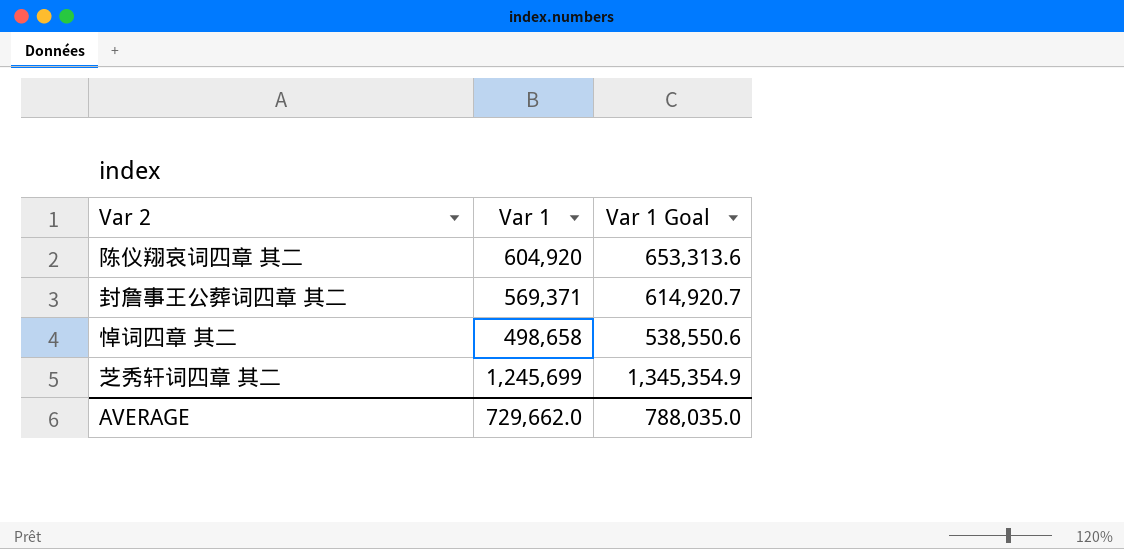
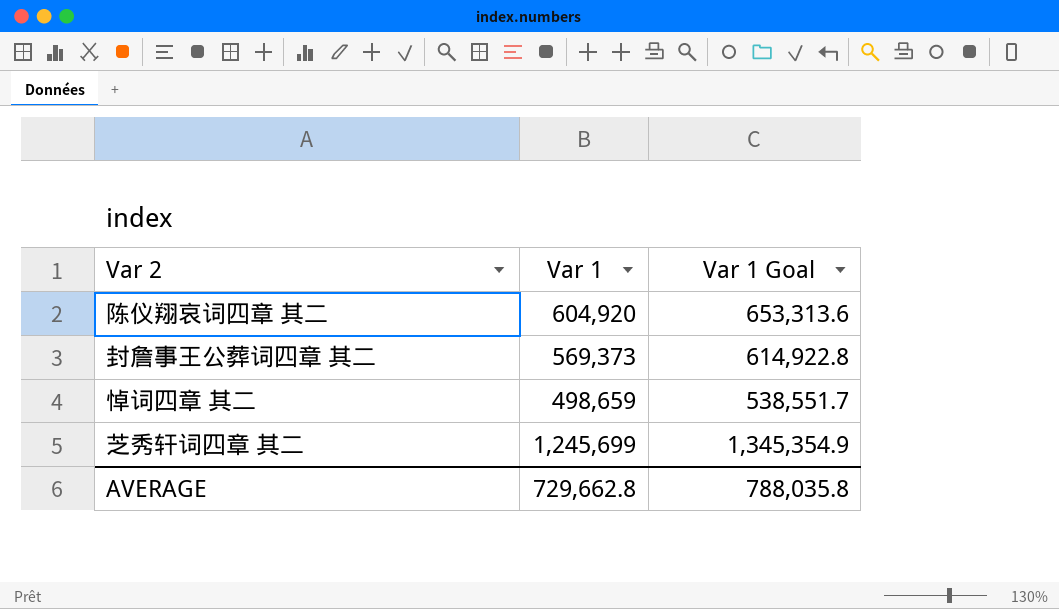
封詹事王公葬词四章 其二 | Var 1: 569,371 -> 569,373
封詹事王公葬词四章 其二 | Var 1 Goal: 614,920.7 -> 614,922.8
悼词四章 其二 | Var 1: 498,658 -> 498,659
悼词四章 其二 | Var 1 Goal: 538,550.6 -> 538,551.7
AVERAGE | Var 1: 729,662.0 -> 729,662.8
AVERAGE | Var 1 Goal: 788,035.0 -> 788,035.8

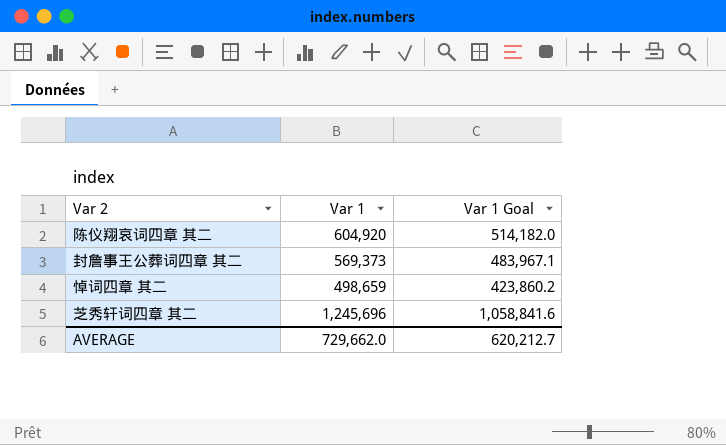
column Var 1 Goal | formula: [Var 1] * 1.08 -> [Var 1] * 0.85
芝秀轩词四章 其二 | Var 1: 1,245,699 -> 1,245,696
AVERAGE | Var 1: 729,662.8 -> 729,662.0
AVERAGE | Var 1 Goal: 788,035.8 -> 620,212.7

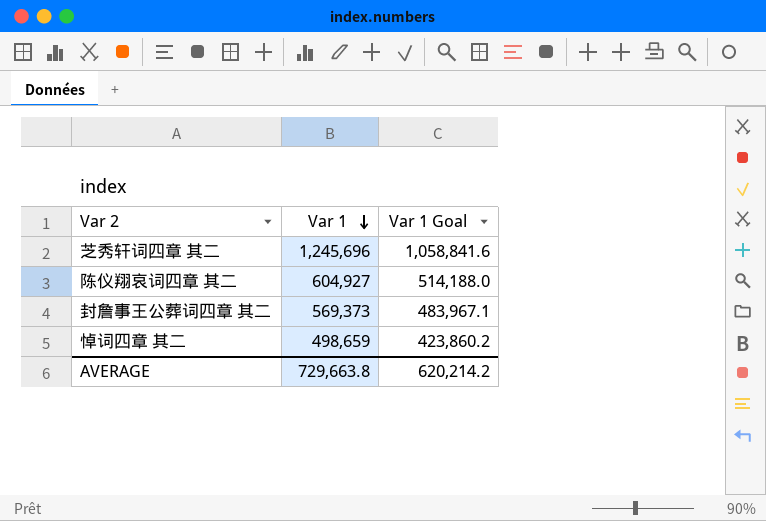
row order: none -> Var 1 descending
陈仪翔哀词四章 其二 | Var 1: 604,920 -> 604,927
陈仪翔哀词四章 其二 | Var 1 Goal: 514,182.0 -> 514,188.0
AVERAGE | Var 1: 729,662.0 -> 729,663.8
AVERAGE | Var 1 Goal: 620,212.7 -> 620,214.2

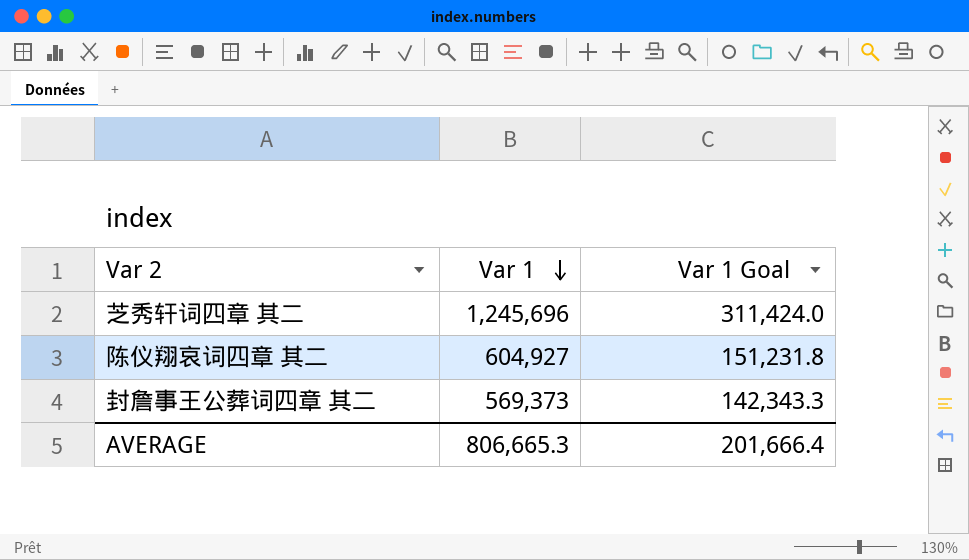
column Var 1 Goal | formula: [Var 1] * 0.85 -> [Var 1] * 0.25
row 悼词四章 其二: 498,659 | 423,860.2 -> none
AVERAGE | Var 1: 729,663.8 -> 806,665.3
AVERAGE | Var 1 Goal: 620,214.2 -> 201,666.4

